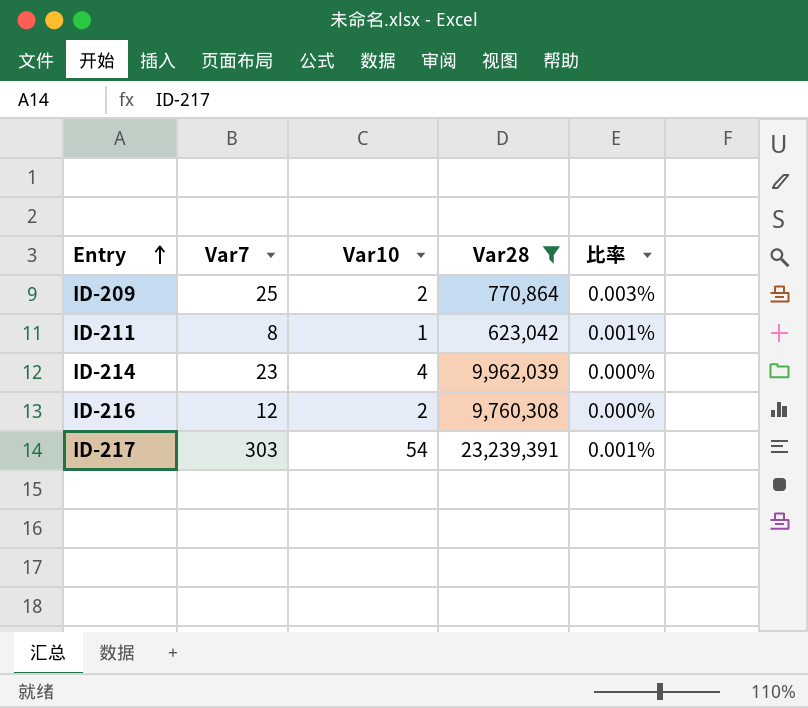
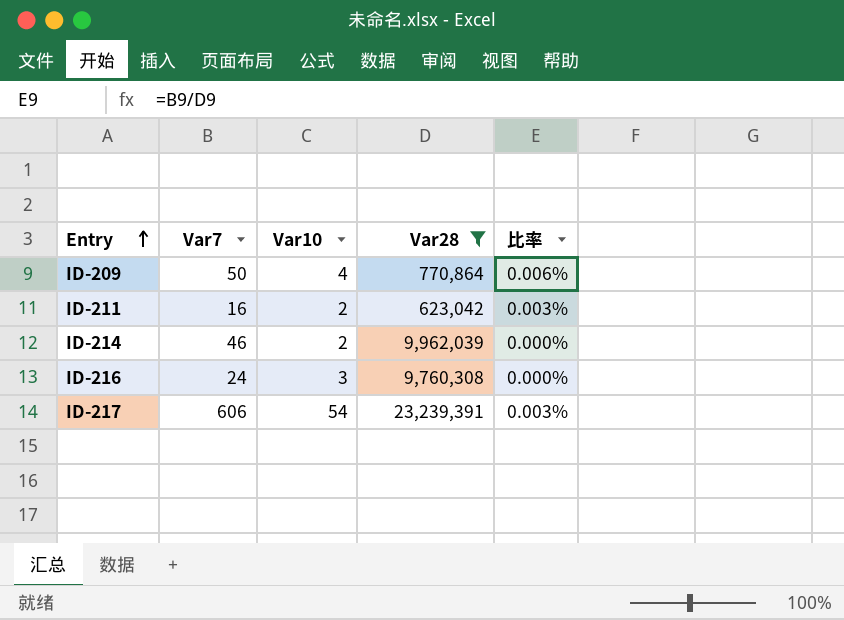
ID-209 | Var7: 25 -> 50
ID-209 | Var10: 2 -> 4
ID-209 | 比率: 0.003% -> 0.006%
ID-211 | Var7: 8 -> 16
ID-211 | Var10: 1 -> 2
ID-211 | 比率: 0.001% -> 0.003%
ID-214 | Var7: 23 -> 46
ID-214 | Var10: 4 -> 2
ID-216 | Var7: 12 -> 24
ID-216 | Var10: 2 -> 3
ID-217 | Var7: 303 -> 606
ID-217 | 比率: 0.001% -> 0.003%

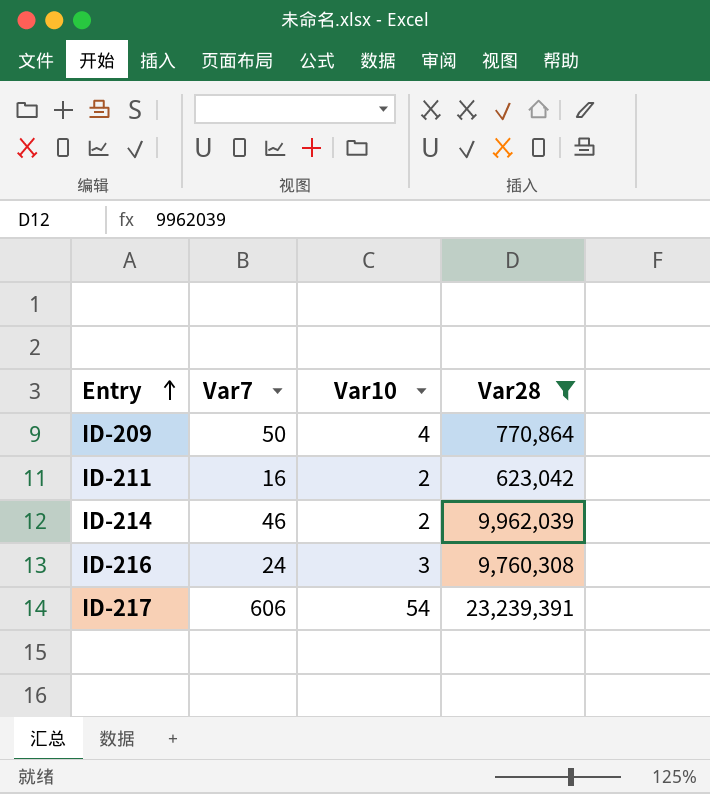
column 比率 | formula: [Var7] / [Var28] -> none

